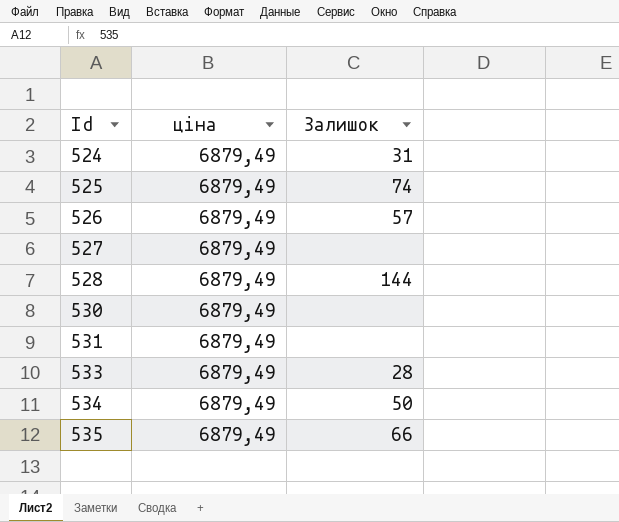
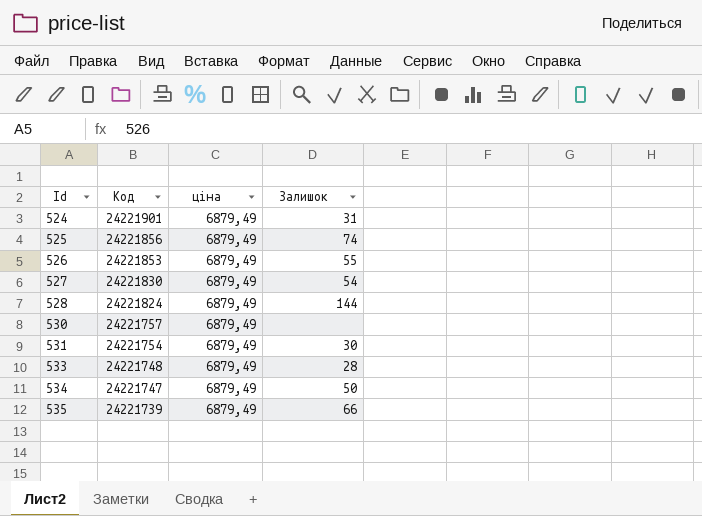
column Код | position: none -> 2
526 | Залишок: 57 -> 55
527 | Залишок: none -> 54
531 | Залишок: none -> 30

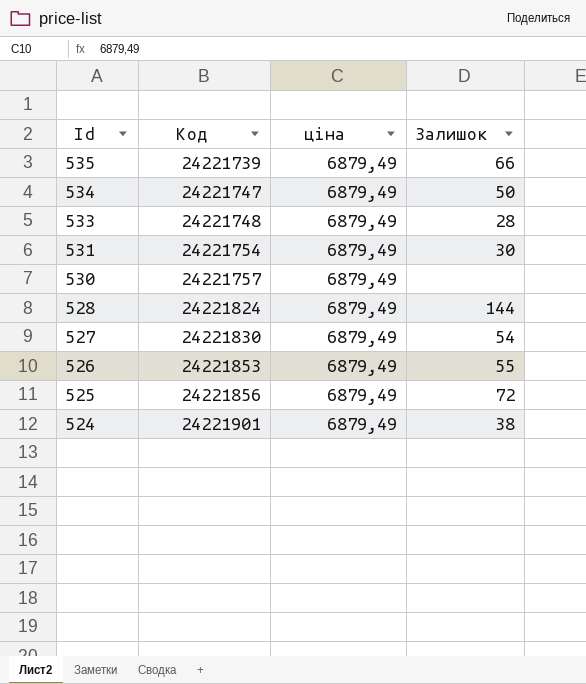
row order: Id ascending -> Id descending
525 | Залишок: 74 -> 72
524 | Залишок: 31 -> 38

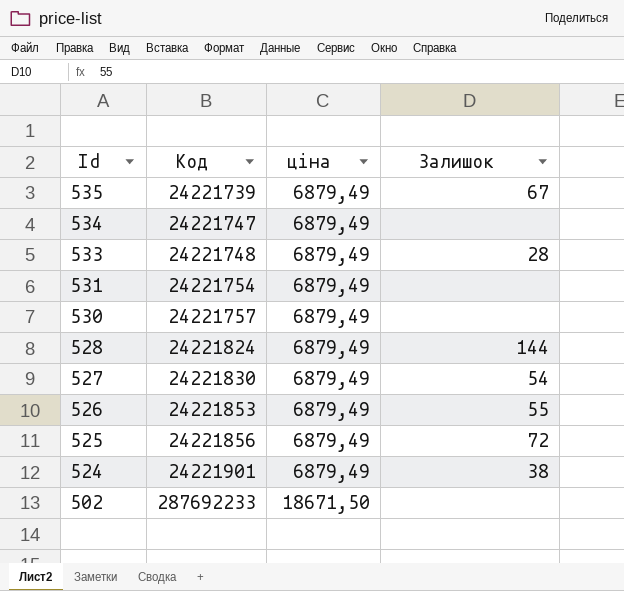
535 | Залишок: 66 -> 67
534 | Залишок: 50 -> none
531 | Залишок: 30 -> none
row 502: none -> 287692233 | 18671,50 | none

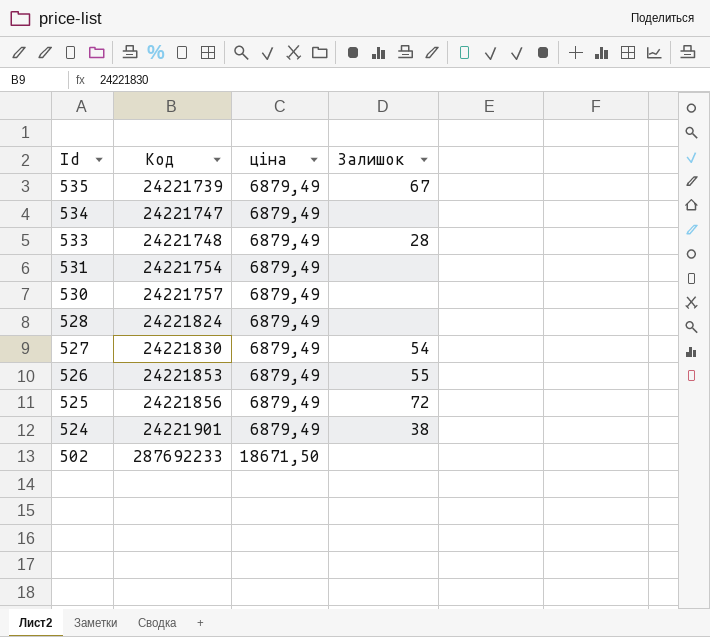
528 | Залишок: 144 -> none

